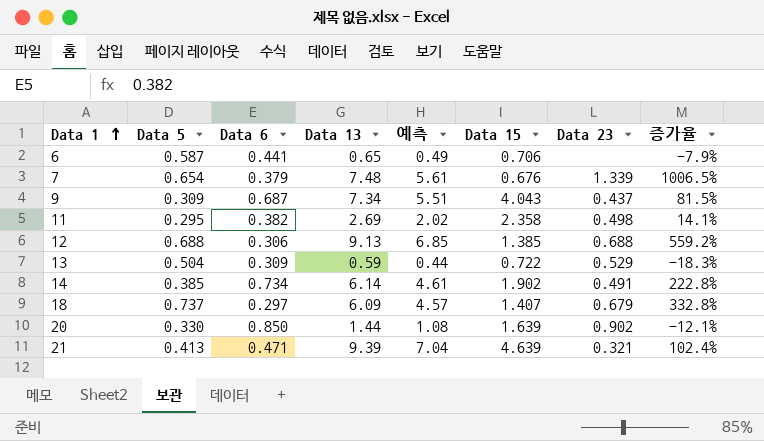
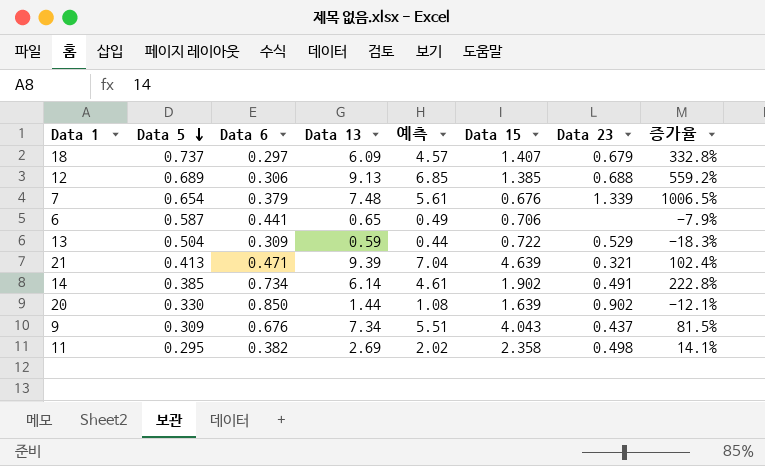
row order: Data 1 ascending -> Data 5 descending
12 | Data 5: 0.688 -> 0.689
9 | Data 6: 0.687 -> 0.676

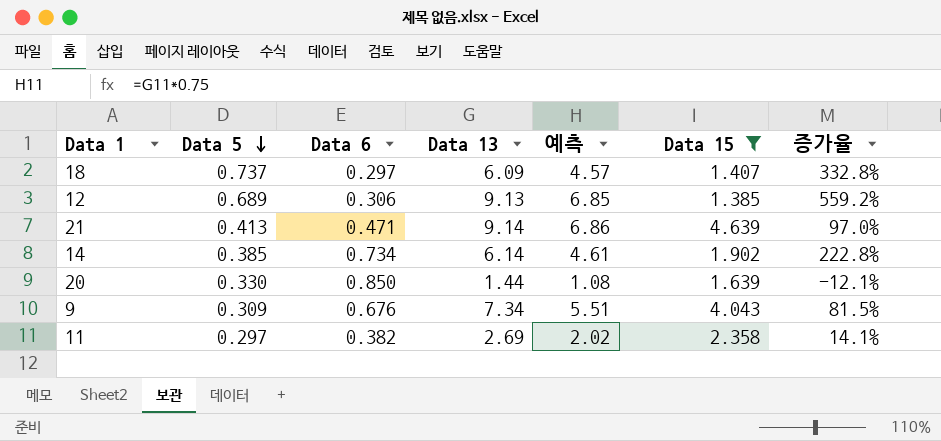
filter: none -> Data 15 >= 1.385
column Data 23 | position: 7 -> none
21 | Data 13: 9.39 -> 9.14
21 | 예측: 7.04 -> 6.86
21 | 증가율: 102.4% -> 97.0%
11 | Data 5: 0.295 -> 0.297

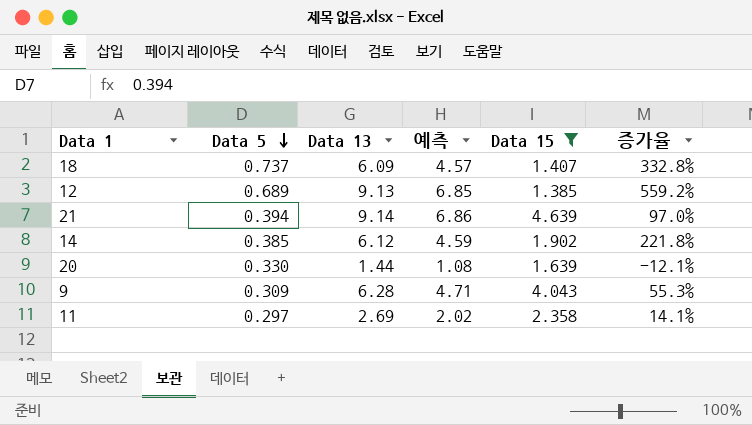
column Data 6 | position: 3 -> none
21 | Data 5: 0.413 -> 0.394
14 | Data 13: 6.14 -> 6.12
14 | 예측: 4.61 -> 4.59
14 | 증가율: 222.8% -> 221.8%
9 | Data 13: 7.34 -> 6.28
9 | 예측: 5.51 -> 4.71
9 | 증가율: 81.5% -> 55.3%

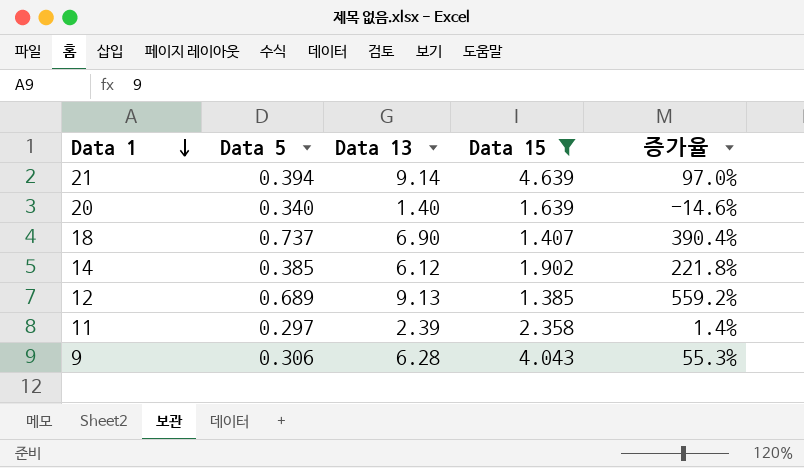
row order: Data 5 descending -> Data 1 descending
column 예측 | formula: [Data 13] * 0.75 -> none
20 | Data 5: 0.330 -> 0.340
20 | Data 13: 1.44 -> 1.40
20 | 증가율: -12.1% -> -14.6%
18 | Data 13: 6.09 -> 6.90
18 | 증가율: 332.8% -> 390.4%
11 | Data 13: 2.69 -> 2.39
11 | 증가율: 14.1% -> 1.4%
9 | Data 5: 0.309 -> 0.306

